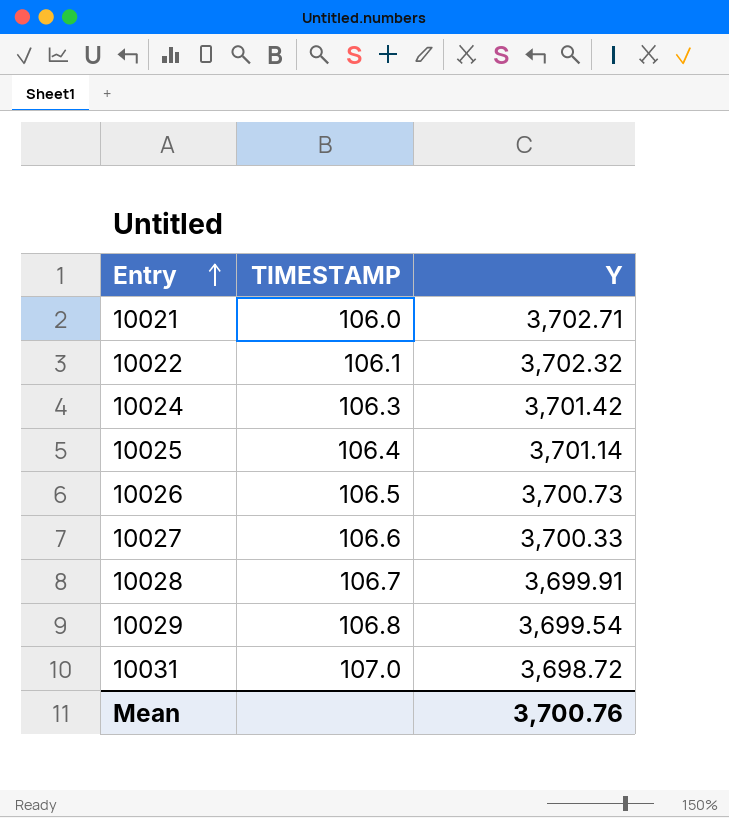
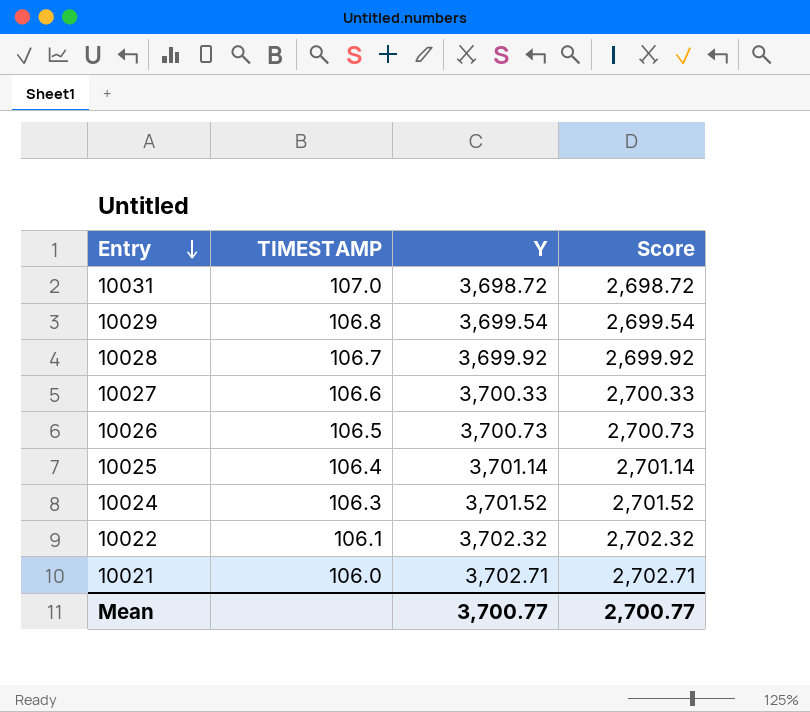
row order: Entry ascending -> Entry descending
column Score | formula: none -> [Y] - 1000
10028 | Y: 3,699.91 -> 3,699.92
10024 | Y: 3,701.42 -> 3,701.52
Mean | Y: 3,700.76 -> 3,700.77

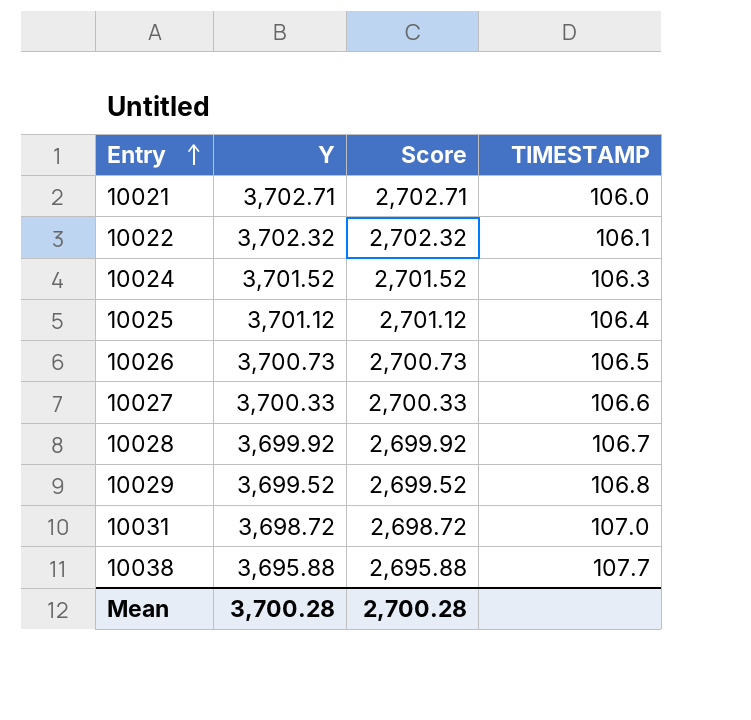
row order: Entry descending -> Entry ascending
column TIMESTAMP | position: 2 -> 4
10025 | Y: 3,701.14 -> 3,701.12
10025 | Score: 2,701.14 -> 2,701.12
10029 | Y: 3,699.54 -> 3,699.52
10029 | Score: 2,699.54 -> 2,699.52
row 10038: none -> 3,695.88 | 2,695.88 | 107.7
Mean | Y: 3,700.77 -> 3,700.28
Mean | Score: 2,700.77 -> 2,700.28

